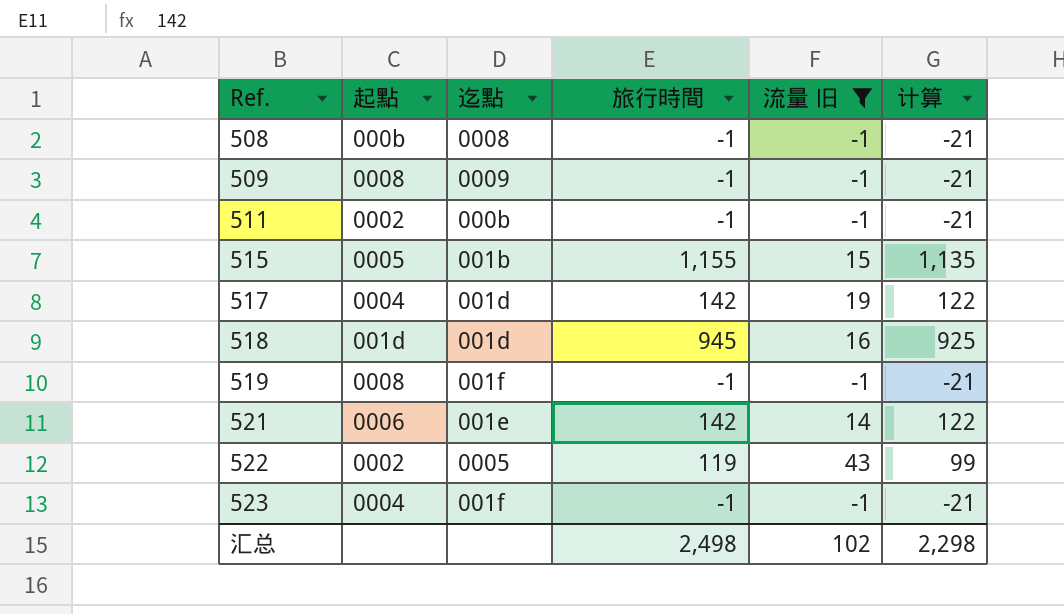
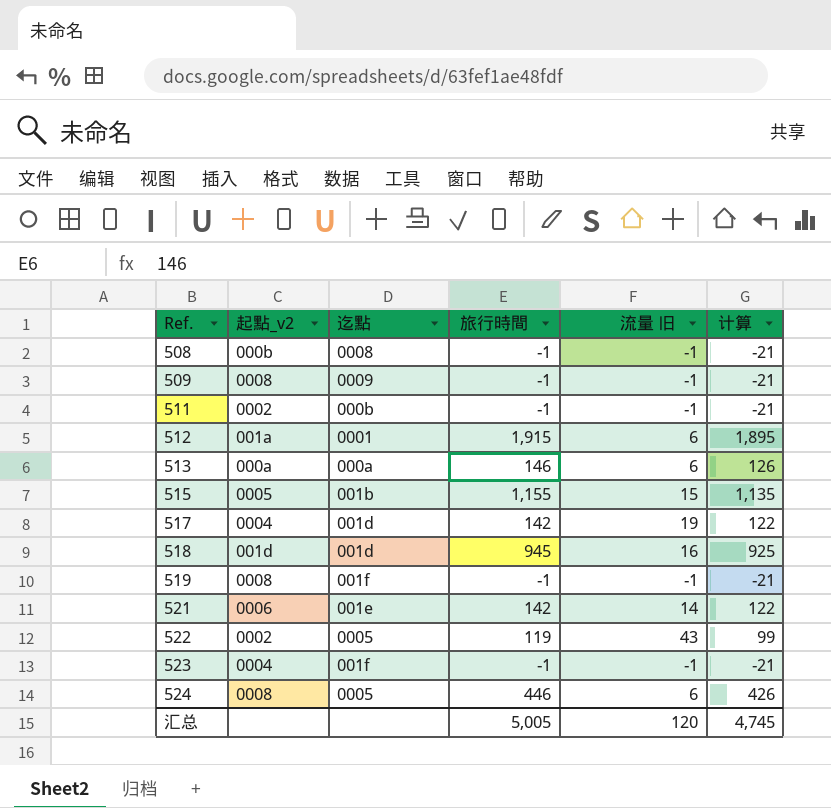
filter: 流量 旧 != 6 -> none
column name: 起點 -> 起點_v2
汇总 | 旅行時間: 2,498 -> 5,005
汇总 | 流量 旧: 102 -> 120
汇总 | 计算: 2,298 -> 4,745

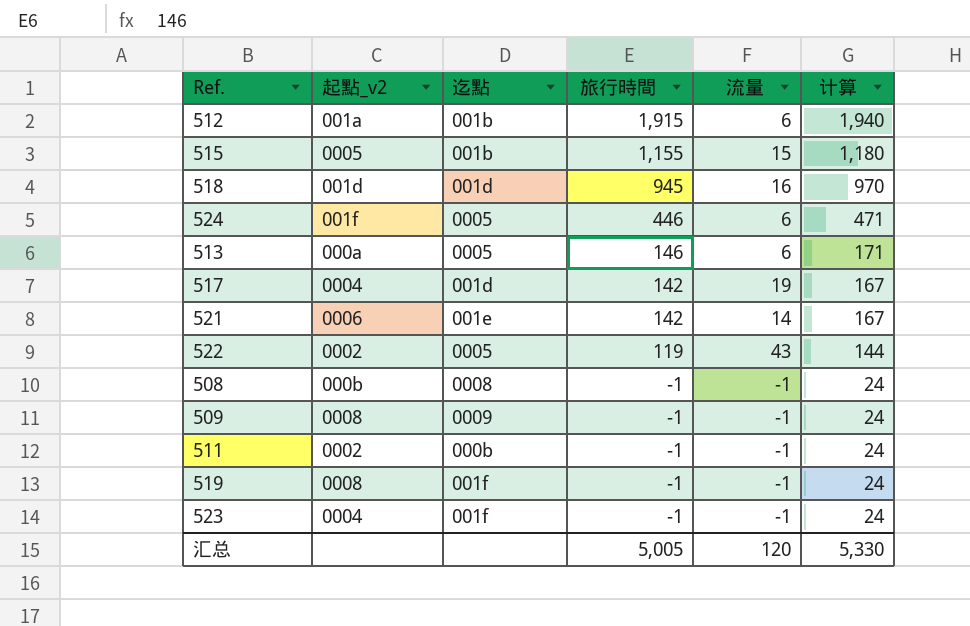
row order: Ref. ascending -> 旅行時間 descending
column name: 流量 旧 -> 流量
column 计算 | formula: [旅行時間] - 20 -> [旅行時間] + 25
512 | 迄點: 0001 -> 001b
524 | 起點_v2: 0008 -> 001f
513 | 迄點: 000a -> 0005
汇总 | 计算: 4,745 -> 5,330

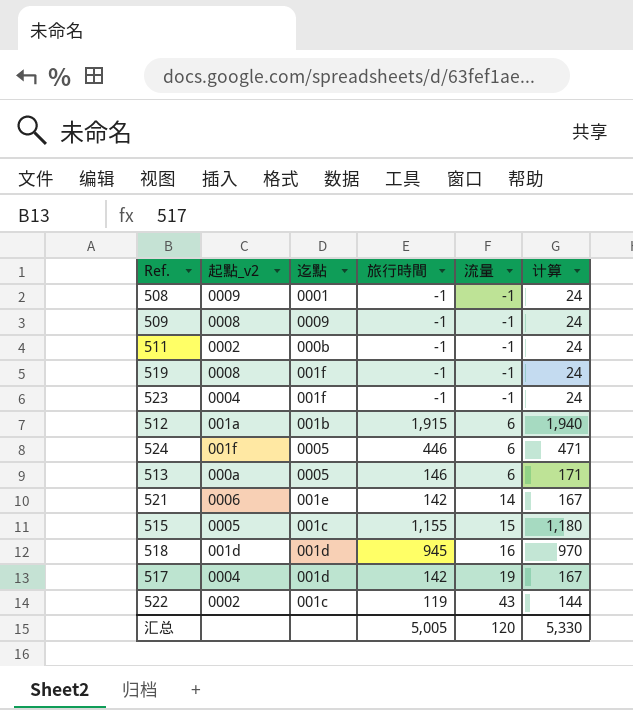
row order: 旅行時間 descending -> 流量 ascending
508 | 起點_v2: 000b -> 0009
508 | 迄點: 0008 -> 0001
515 | 迄點: 001b -> 001c
522 | 迄點: 0005 -> 001c

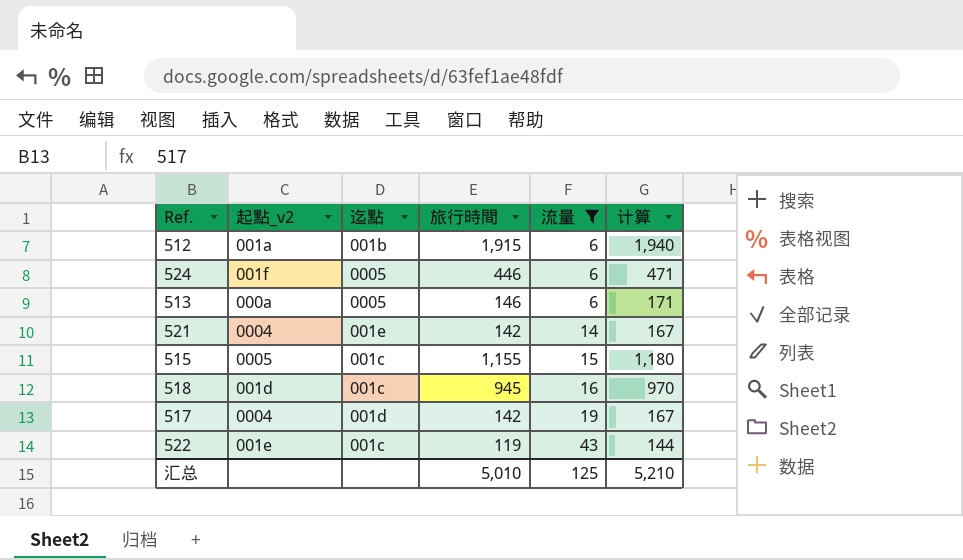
filter: none -> 流量 != -1
521 | 起點_v2: 0006 -> 0004
518 | 迄點: 001d -> 001c
522 | 起點_v2: 0002 -> 001e
汇总 | 旅行時間: 5,005 -> 5,010
汇总 | 流量: 120 -> 125
汇总 | 计算: 5,330 -> 5,210

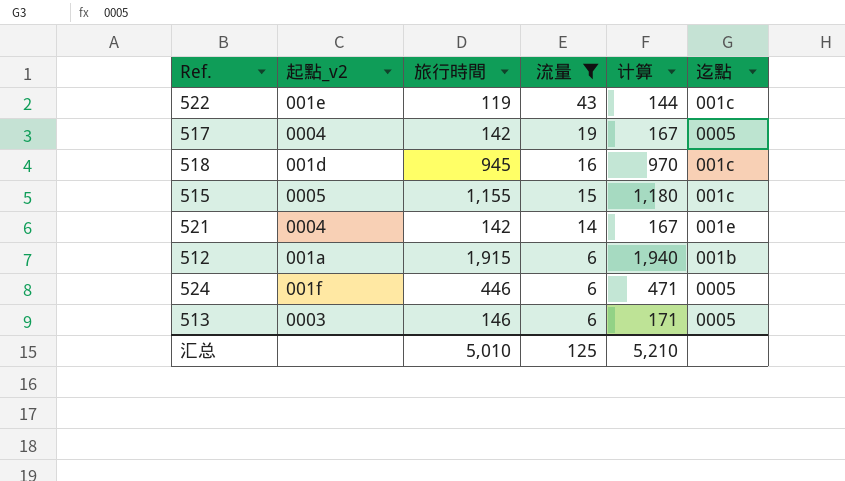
row order: 流量 ascending -> 流量 descending
column 迄點 | position: 3 -> 6
517 | 迄點: 001d -> 0005
513 | 起點_v2: 000a -> 0003

